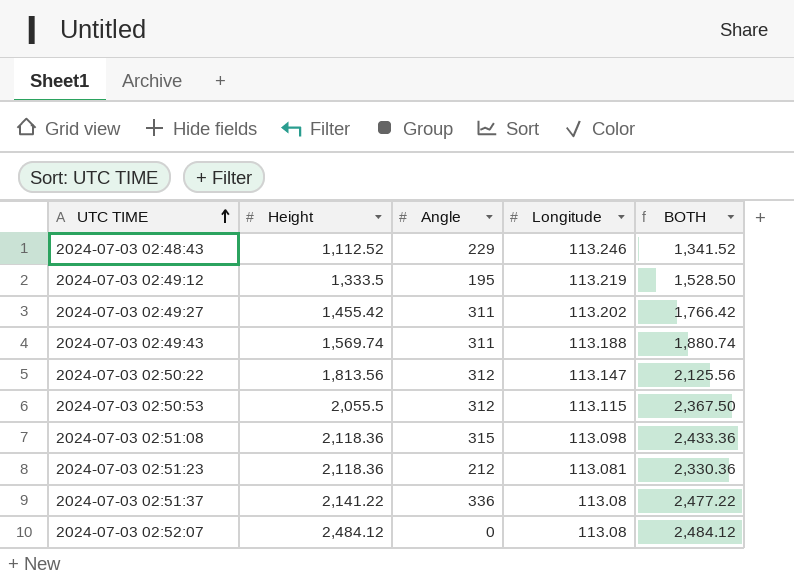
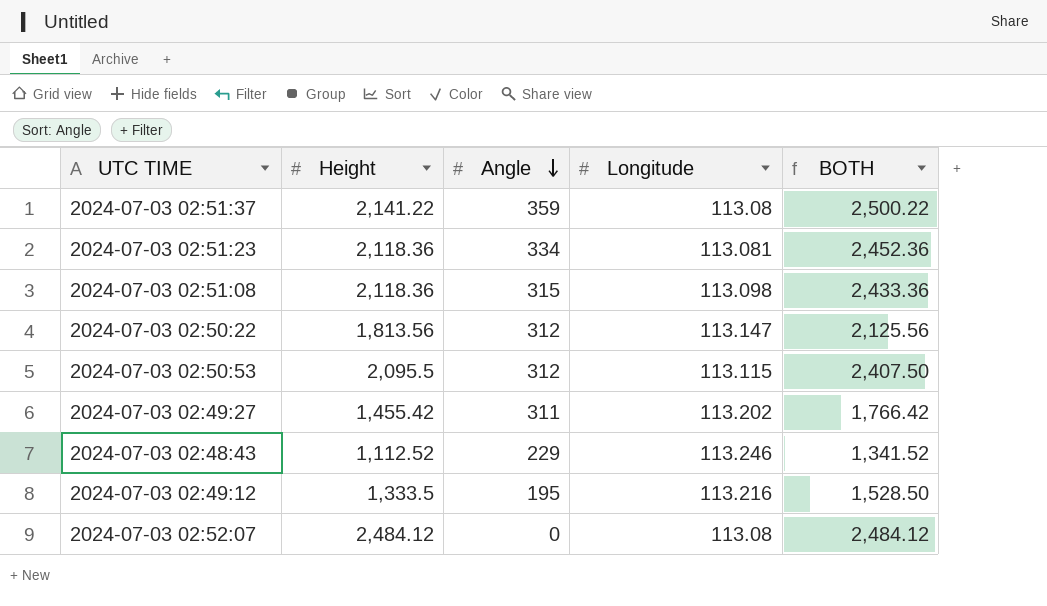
row order: UTC TIME ascending -> Angle descending
row 2024-07-03 02:49:43: 1,569.74 | 311 | 113.188 | 1,880.74 -> none
2024-07-03 02:51:37 | Angle: 336 -> 359
2024-07-03 02:51:37 | BOTH: 2,477.22 -> 2,500.22
2024-07-03 02:51:23 | Angle: 212 -> 334
2024-07-03 02:51:23 | BOTH: 2,330.36 -> 2,452.36
2024-07-03 02:50:53 | Height: 2,055.5 -> 2,095.5
2024-07-03 02:50:53 | BOTH: 2,367.50 -> 2,407.50
2024-07-03 02:49:12 | Longitude: 113.219 -> 113.216

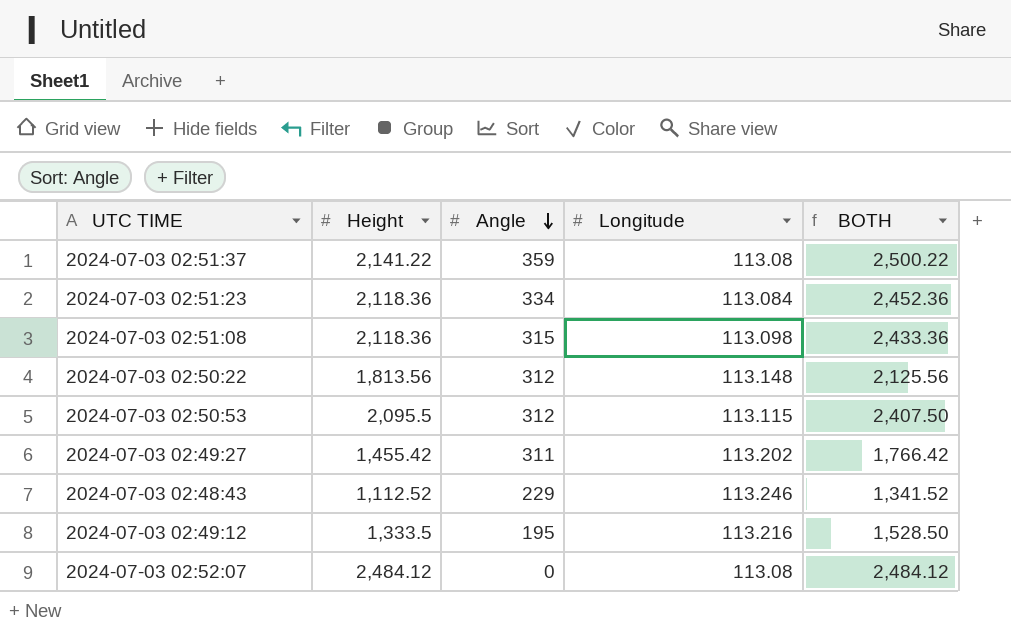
2024-07-03 02:51:23 | Longitude: 113.081 -> 113.084
2024-07-03 02:50:22 | Longitude: 113.147 -> 113.148

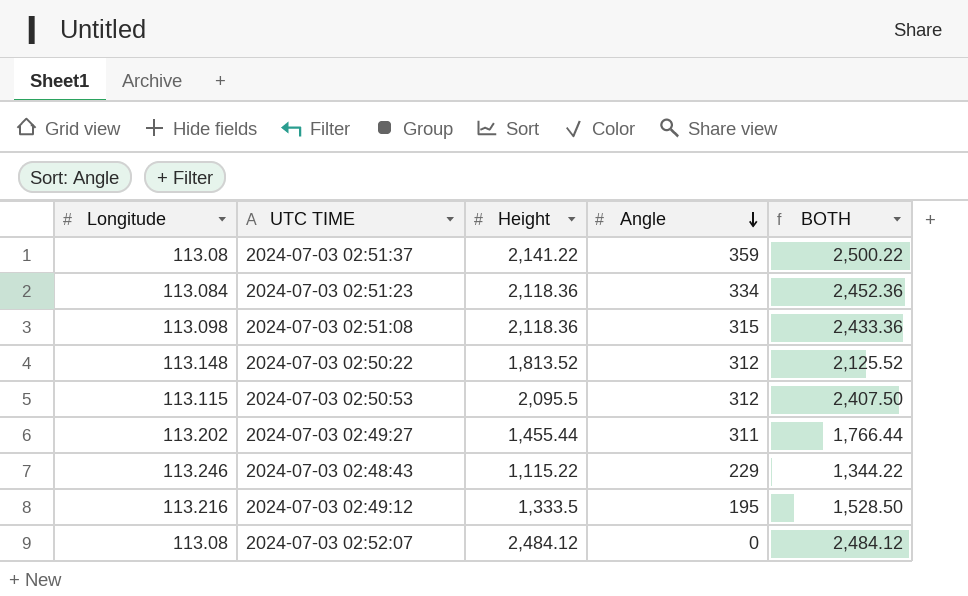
column Longitude | position: 4 -> 1
2024-07-03 02:50:22 | Height: 1,813.56 -> 1,813.52
2024-07-03 02:50:22 | BOTH: 2,125.56 -> 2,125.52
2024-07-03 02:49:27 | Height: 1,455.42 -> 1,455.44
2024-07-03 02:49:27 | BOTH: 1,766.42 -> 1,766.44
2024-07-03 02:48:43 | Height: 1,112.52 -> 1,115.22
2024-07-03 02:48:43 | BOTH: 1,341.52 -> 1,344.22

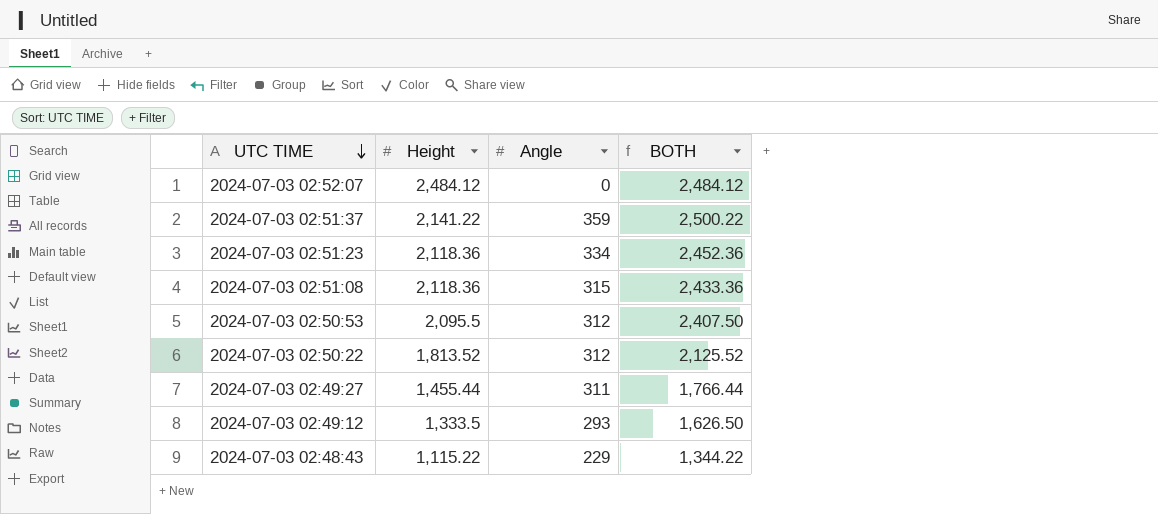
row order: Angle descending -> UTC TIME descending
column Longitude | position: 1 -> none
2024-07-03 02:49:12 | Angle: 195 -> 293
2024-07-03 02:49:12 | BOTH: 1,528.50 -> 1,626.50

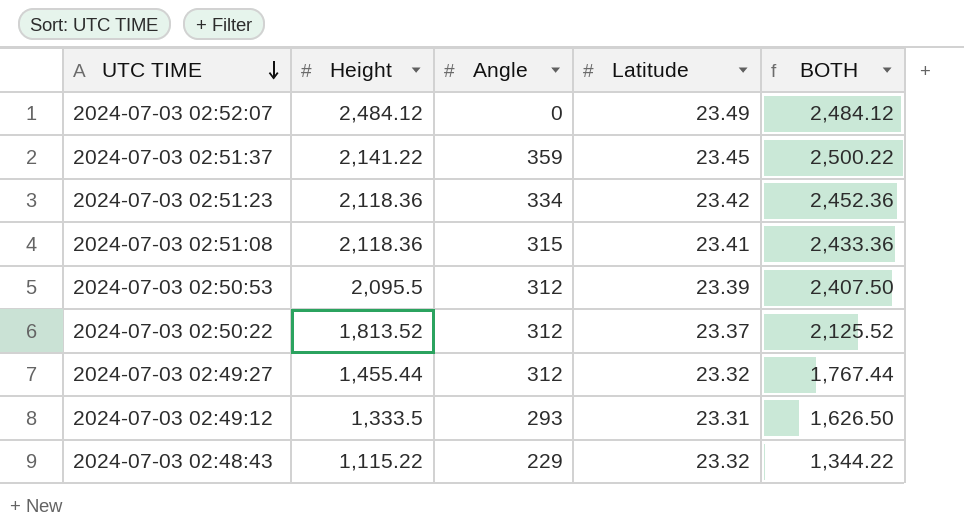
column Latitude | position: none -> 4
2024-07-03 02:49:27 | Angle: 311 -> 312
2024-07-03 02:49:27 | BOTH: 1,766.44 -> 1,767.44

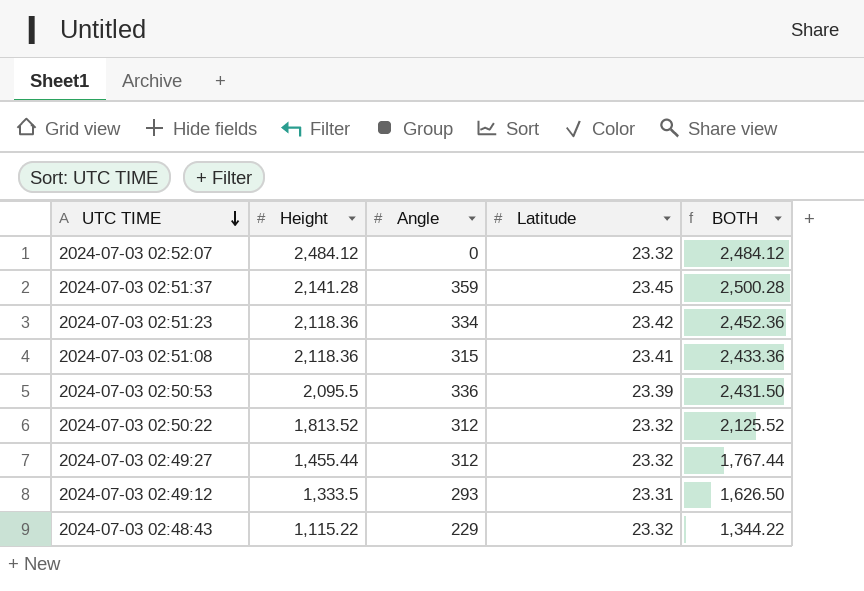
2024-07-03 02:52:07 | Latitude: 23.49 -> 23.32
2024-07-03 02:51:37 | Height: 2,141.22 -> 2,141.28
2024-07-03 02:51:37 | BOTH: 2,500.22 -> 2,500.28
2024-07-03 02:50:53 | Angle: 312 -> 336
2024-07-03 02:50:53 | BOTH: 2,407.50 -> 2,431.50
2024-07-03 02:50:22 | Latitude: 23.37 -> 23.32

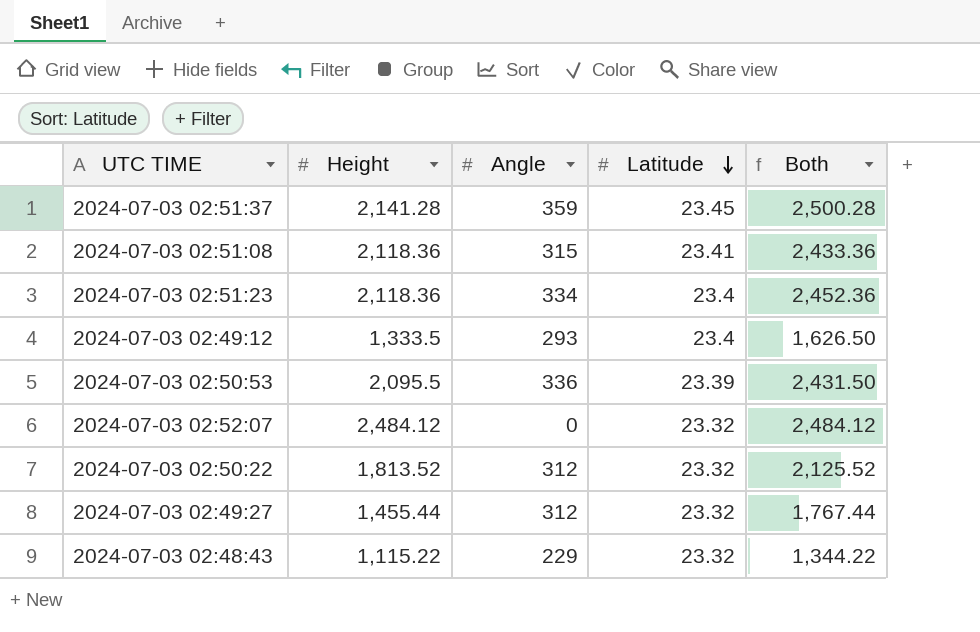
row order: UTC TIME descending -> Latitude descending
column name: BOTH -> Both
2024-07-03 02:51:23 | Latitude: 23.42 -> 23.4
2024-07-03 02:49:12 | Latitude: 23.31 -> 23.4

